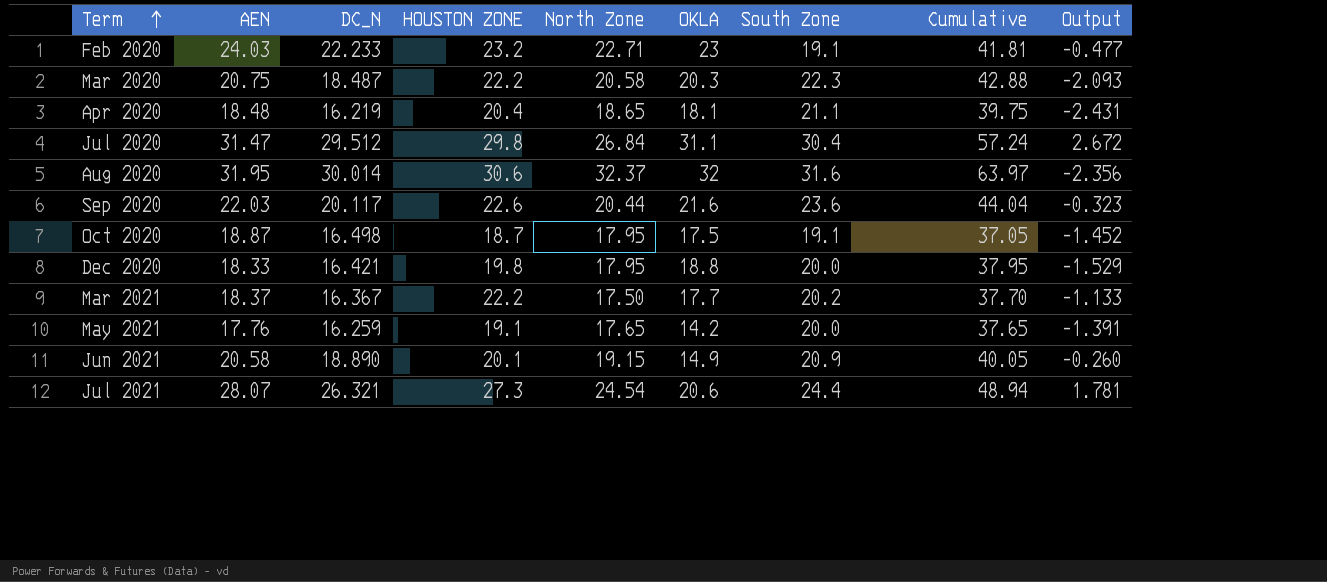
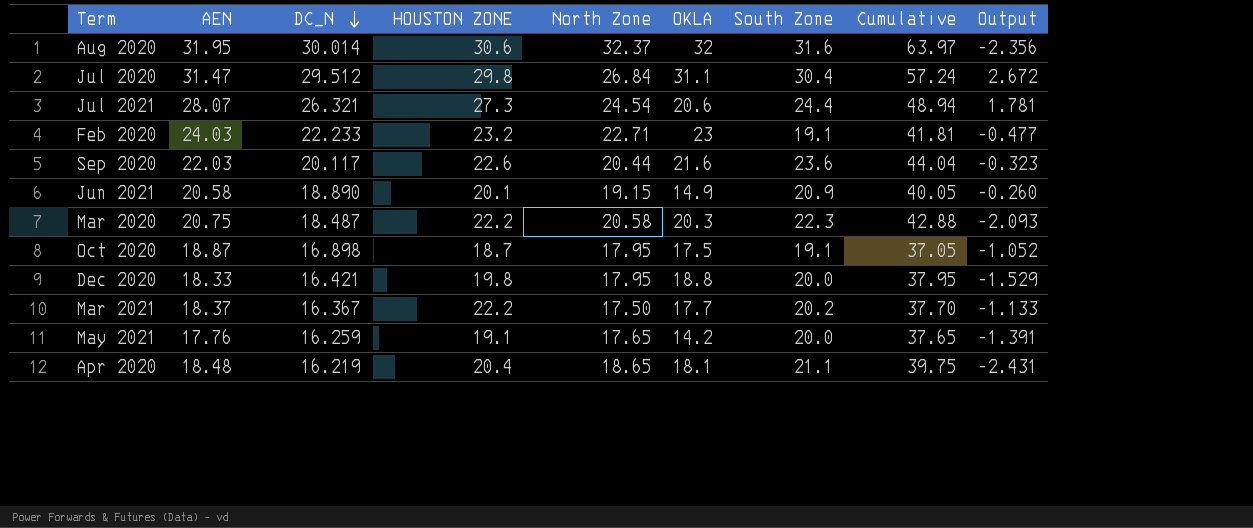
row order: Term ascending -> DC_N descending
Oct 2020 | DC_N: 16.498 -> 16.898
Oct 2020 | Output: -1.452 -> -1.052

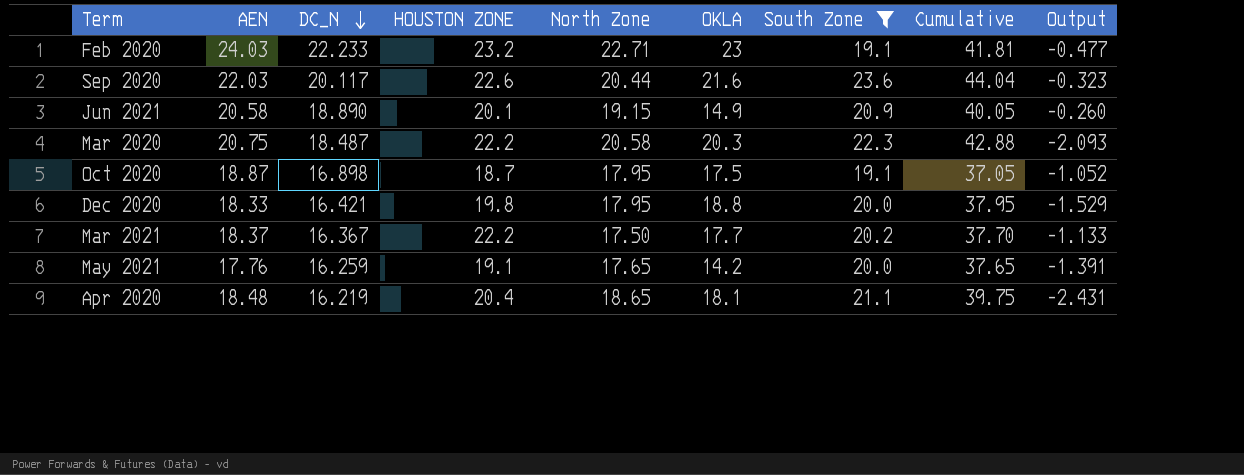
filter: none -> South Zone <= 23.6

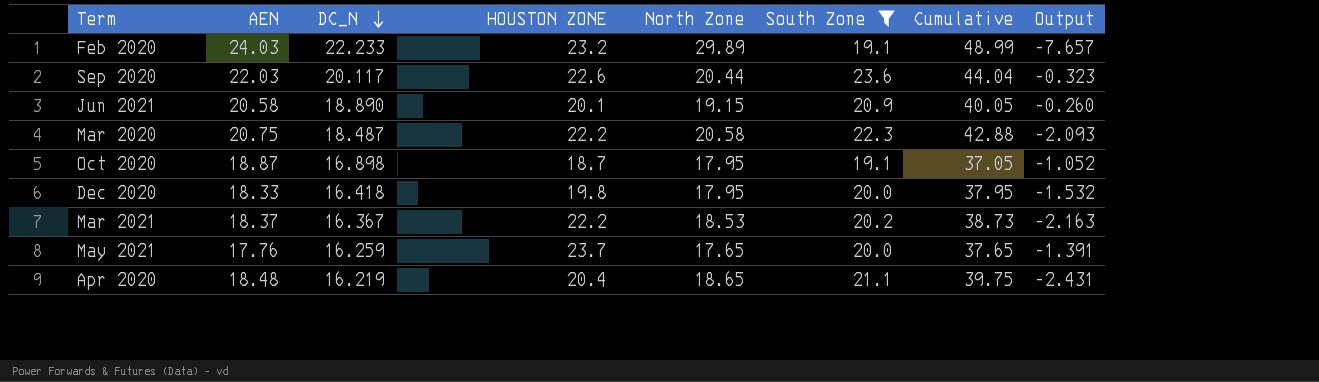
column OKLA | position: 6 -> none
Feb 2020 | North Zone: 22.71 -> 29.89
Feb 2020 | Cumulative: 41.81 -> 48.99
Feb 2020 | Output: -0.477 -> -7.657
Dec 2020 | DC_N: 16.421 -> 16.418
Dec 2020 | Output: -1.529 -> -1.532
Mar 2021 | North Zone: 17.50 -> 18.53
Mar 2021 | Cumulative: 37.70 -> 38.73
Mar 2021 | Output: -1.133 -> -2.163
May 2021 | HOUSTON ZONE: 19.1 -> 23.7

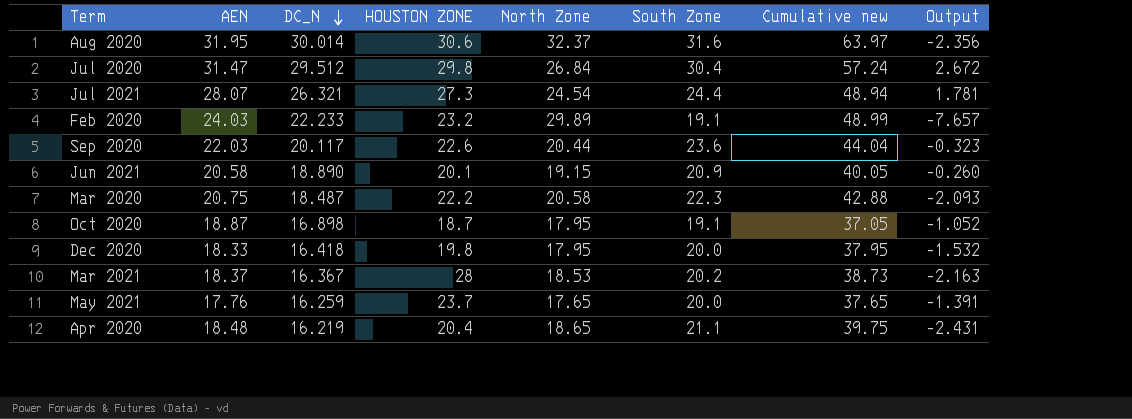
filter: South Zone <= 23.6 -> none
column name: Cumulative -> Cumulative new
Mar 2021 | HOUSTON ZONE: 22.2 -> 28

